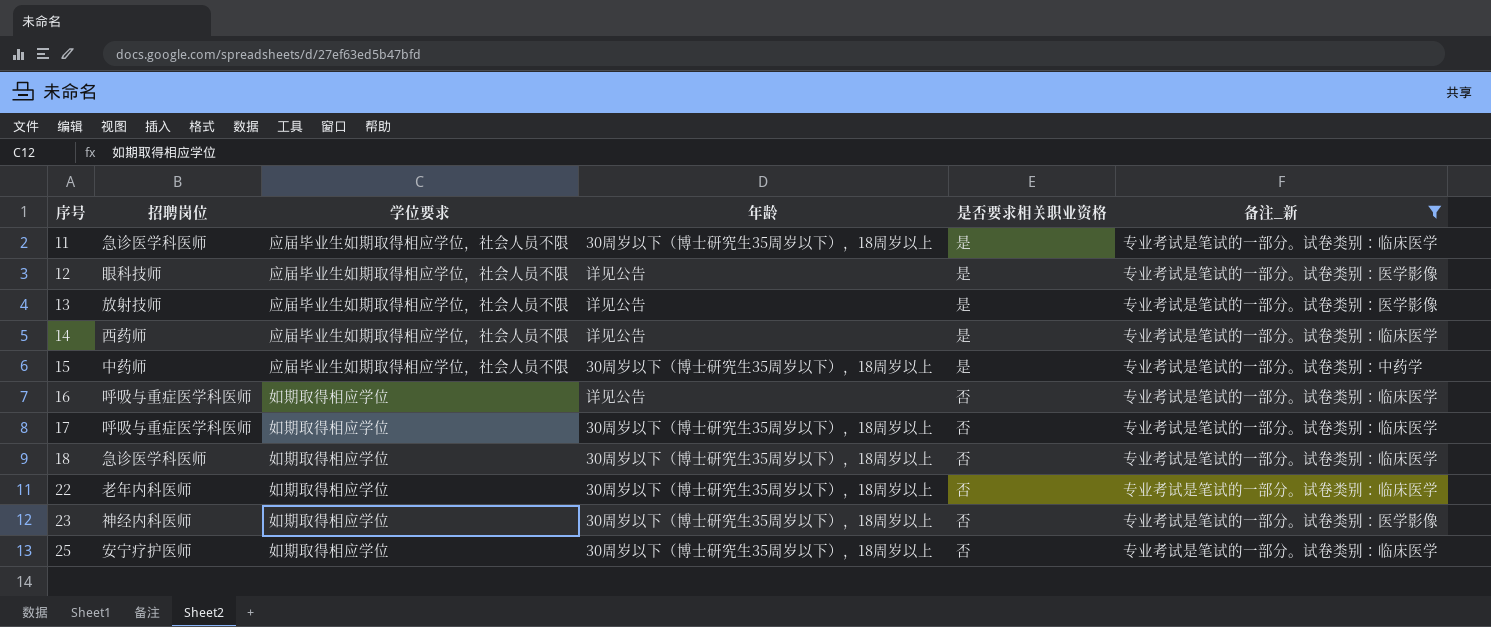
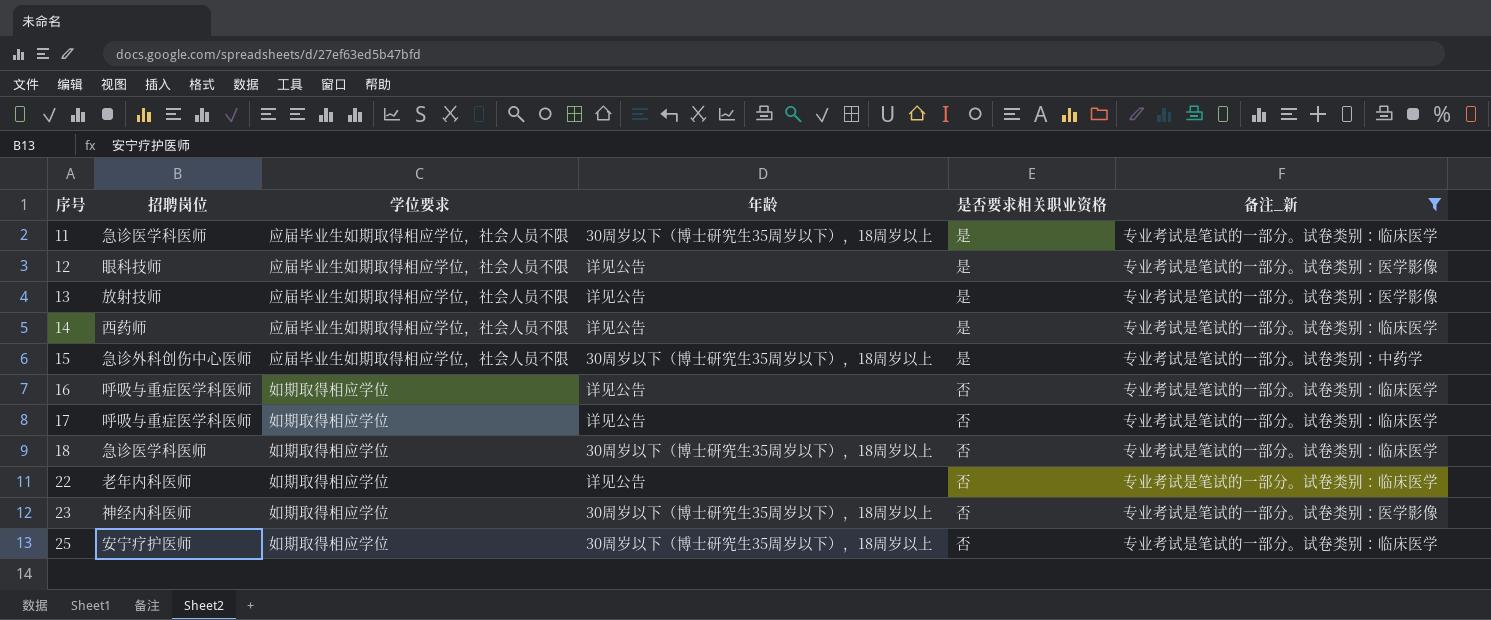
15 | 招聘岗位: 中药师 -> 急诊外科创伤中心医师
17 | 年龄: 30周岁以下（博士研究生35周岁以下），18周岁以上 -> 详见公告
22 | 年龄: 30周岁以下（博士研究生35周岁以下），18周岁以上 -> 详见公告

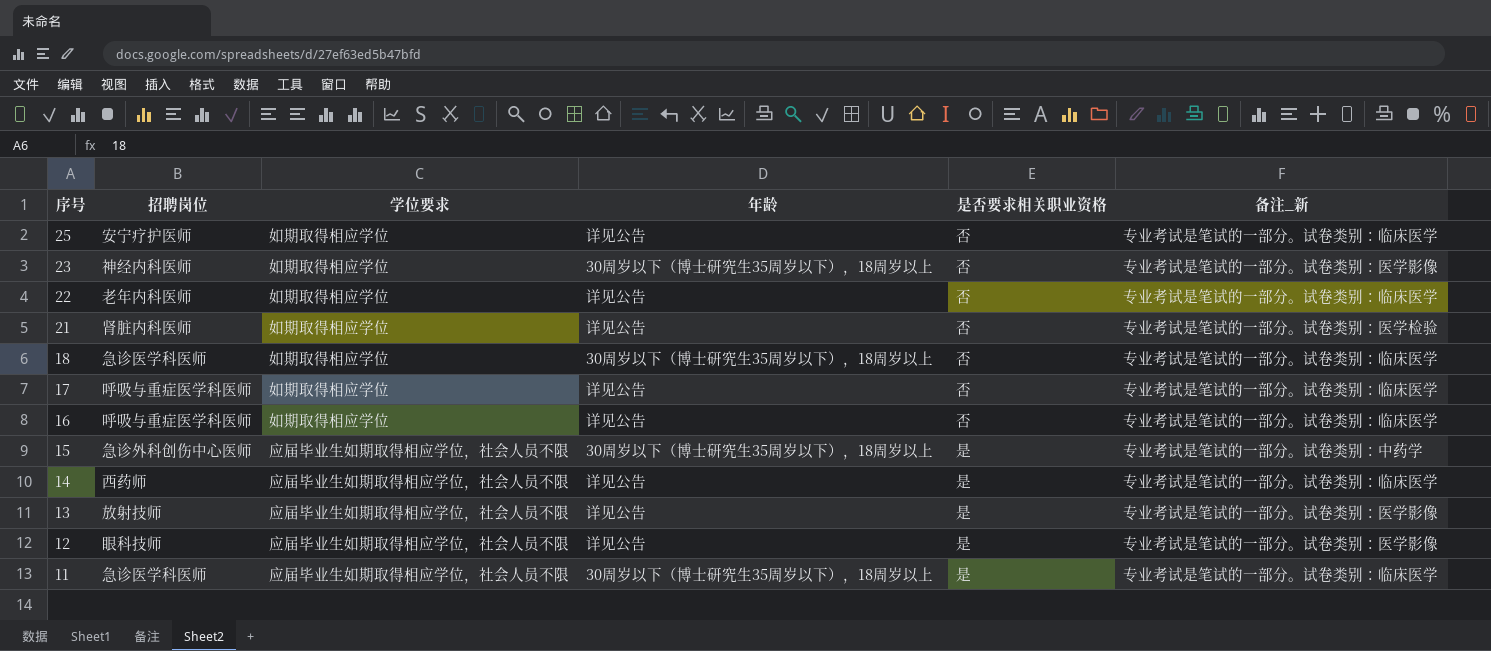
filter: 备注_新 != 专业考试是笔试的一部分。试卷类别：医学检验 -> none
row order: 序号 ascending -> 序号 descending
25 | 年龄: 30周岁以下（博士研究生35周岁以下），18周岁以上 -> 详见公告

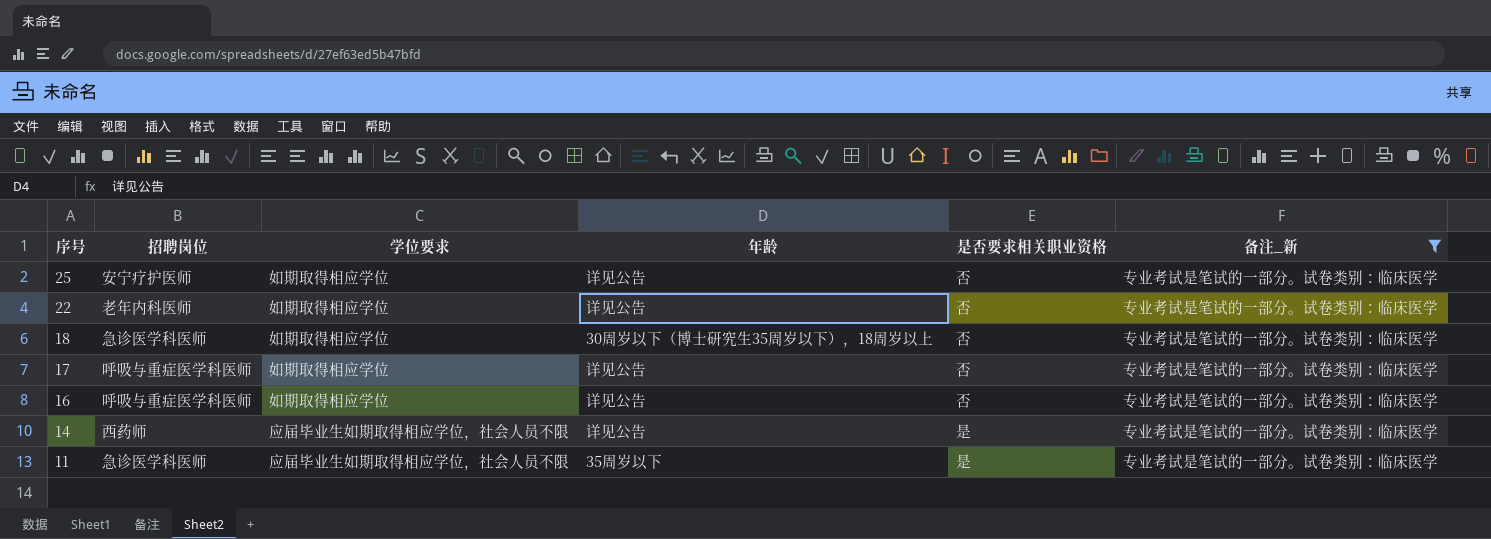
filter: none -> 备注_新 = 专业考试是笔试的一部分。试卷类别：临床医学
11 | 年龄: 30周岁以下（博士研究生35周岁以下），18周岁以上 -> 35周岁以下

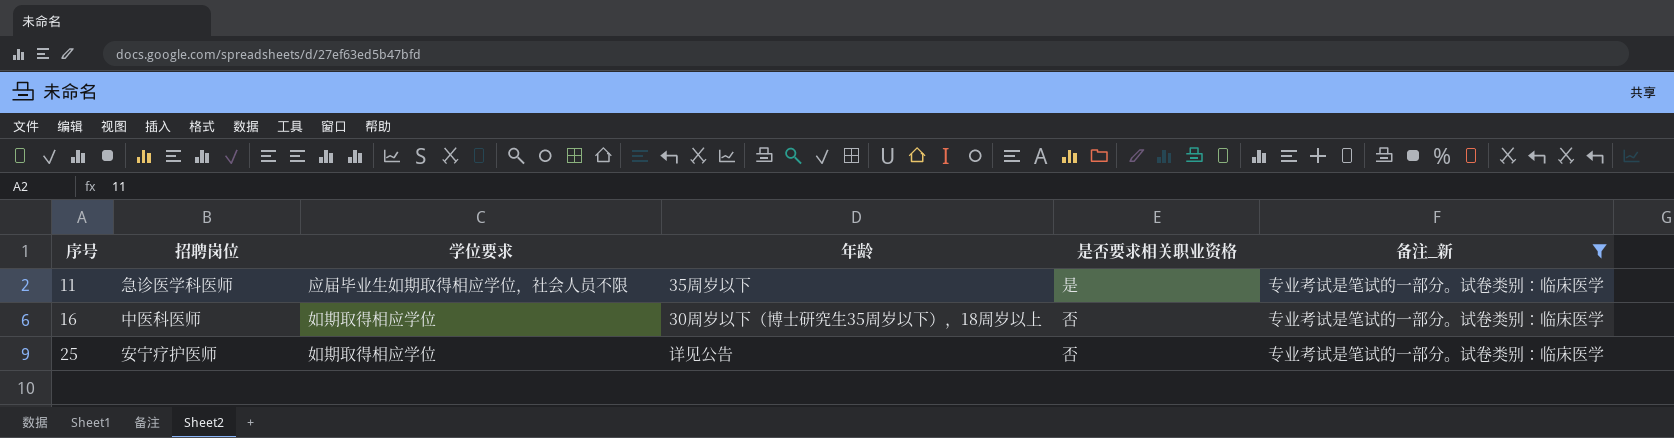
row order: 序号 descending -> 序号 ascending
row 22: 老年内科医师 | 如期取得相应学位 | 详见公告 | 否 | 专业考试是笔试的一部分。试卷类别：临床医学 -> none
row 18: 急诊医学科医师 | 如期取得相应学位 | 30周岁以下（博士研究生35周岁以下），18周岁以上 | 否 | 专业考试是笔试的一部分。试卷类别：临床医学 -> none
row 17: 呼吸与重症医学科医师 | 如期取得相应学位 | 详见公告 | 否 | 专业考试是笔试的一部分。试卷类别：临床医学 -> none
row 14: 西药师 | 应届毕业生如期取得相应学位，社会人员不限 | 详见公告 | 是 | 专业考试是笔试的一部分。试卷类别：临床医学 -> none
16 | 招聘岗位: 呼吸与重症医学科医师 -> 中医科医师
16 | 年龄: 详见公告 -> 30周岁以下（博士研究生35周岁以下），18周岁以上

